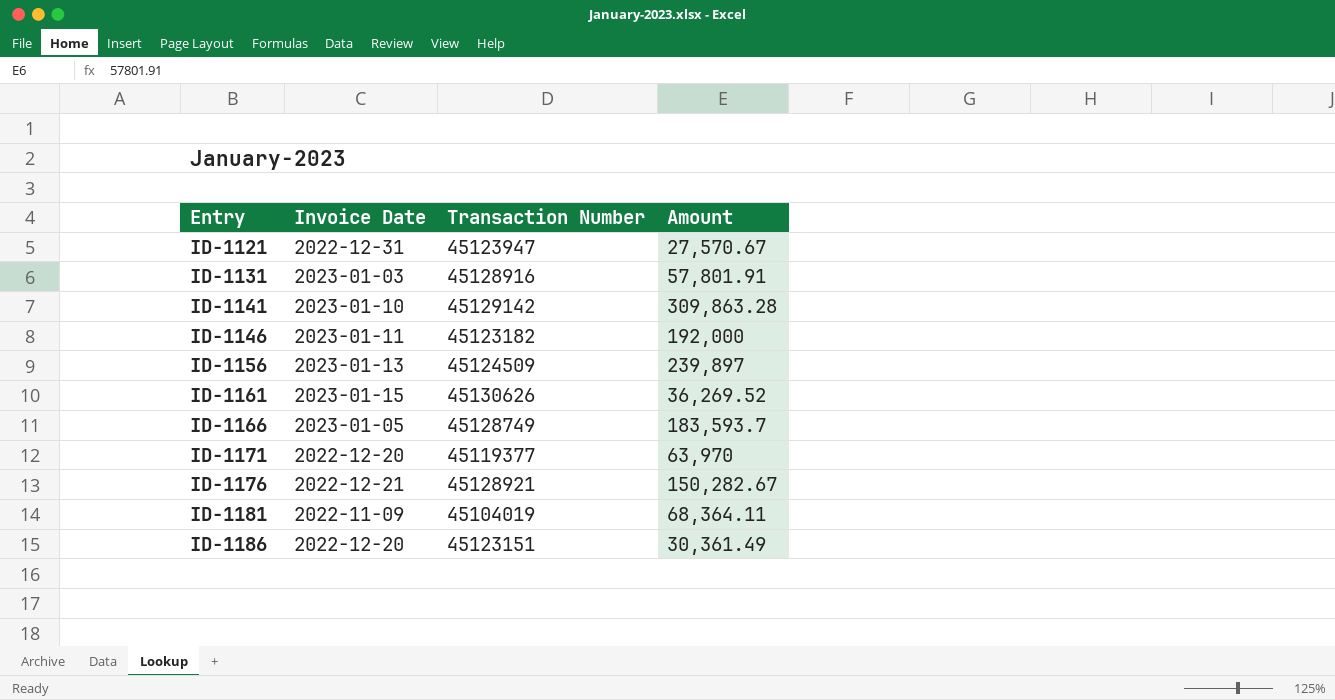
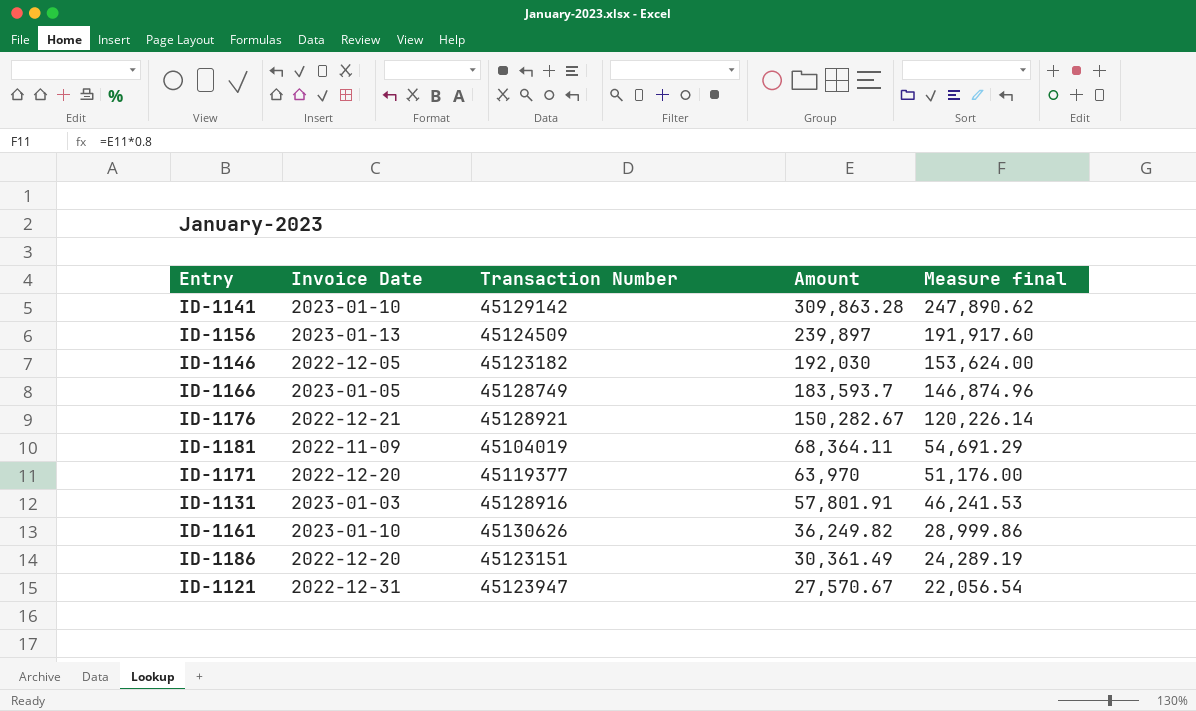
row order: Entry ascending -> Amount descending
column Measure final | formula: none -> [Amount] * 0.8
ID-1146 | Invoice Date: 2023-01-11 -> 2022-12-05
ID-1146 | Amount: 192,000 -> 192,030
ID-1161 | Invoice Date: 2023-01-15 -> 2023-01-10
ID-1161 | Amount: 36,269.52 -> 36,249.82

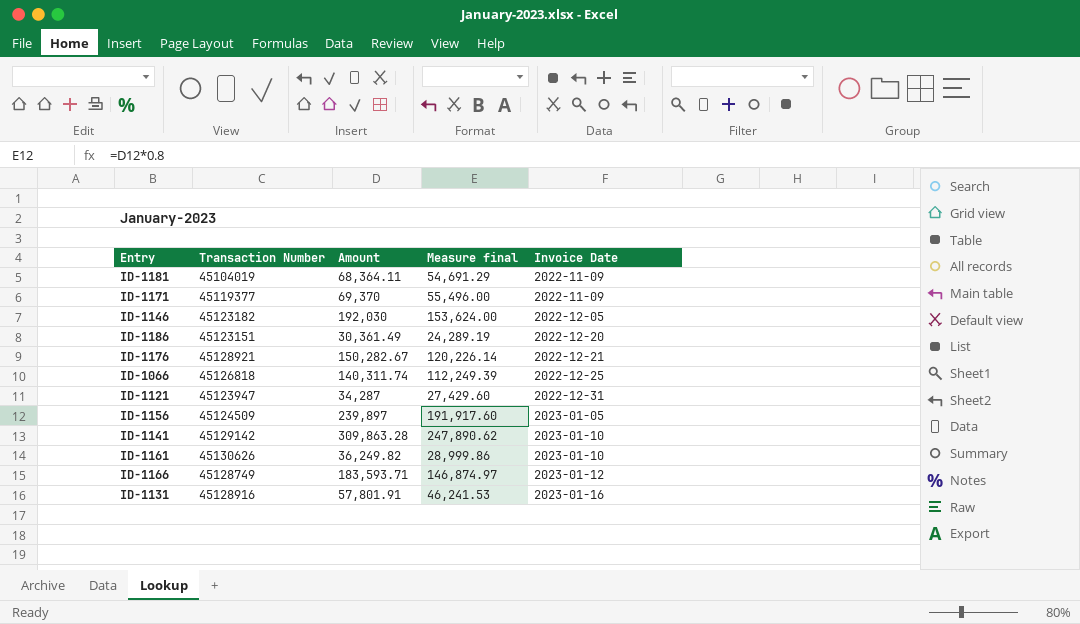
row order: Amount descending -> Invoice Date ascending
column Invoice Date | position: 2 -> 5
ID-1171 | Amount: 63,970 -> 69,370
ID-1171 | Measure final: 51,176.00 -> 55,496.00
ID-1171 | Invoice Date: 2022-12-20 -> 2022-11-09
row ID-1066: none -> 45126818 | 140,311.74 | 112,249.39 | 2022-12-25
ID-1121 | Amount: 27,570.67 -> 34,287
ID-1121 | Measure final: 22,056.54 -> 27,429.60
ID-1156 | Invoice Date: 2023-01-13 -> 2023-01-05
ID-1166 | Amount: 183,593.7 -> 183,593.71
ID-1166 | Measure final: 146,874.96 -> 146,874.97
ID-1166 | Invoice Date: 2023-01-05 -> 2023-01-12
ID-1131 | Invoice Date: 2023-01-03 -> 2023-01-16

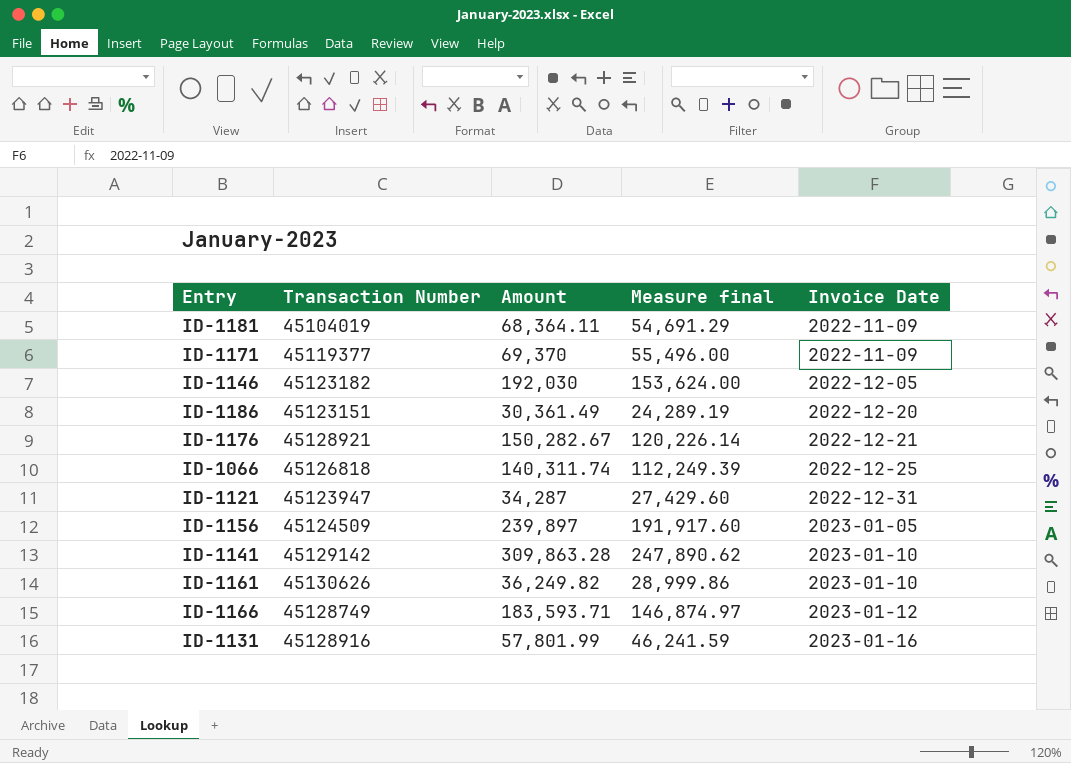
ID-1131 | Amount: 57,801.91 -> 57,801.99
ID-1131 | Measure final: 46,241.53 -> 46,241.59

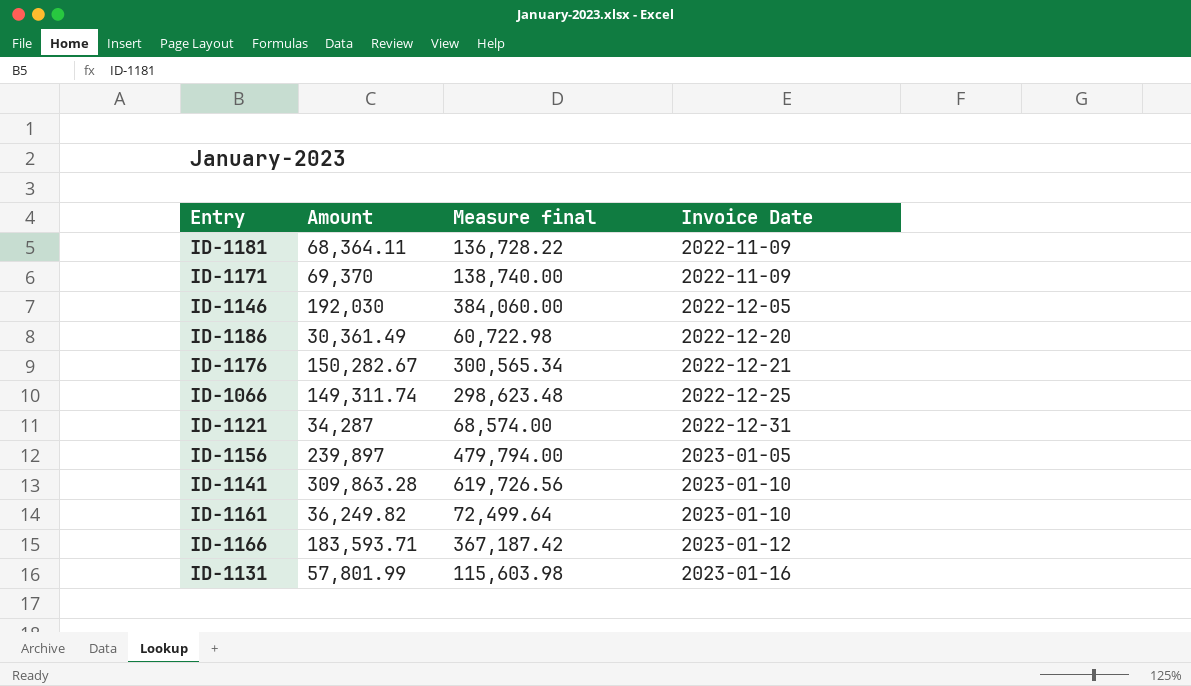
column Transaction Number | position: 2 -> none
column Measure final | formula: [Amount] * 0.8 -> [Amount] * 2
ID-1066 | Amount: 140,311.74 -> 149,311.74

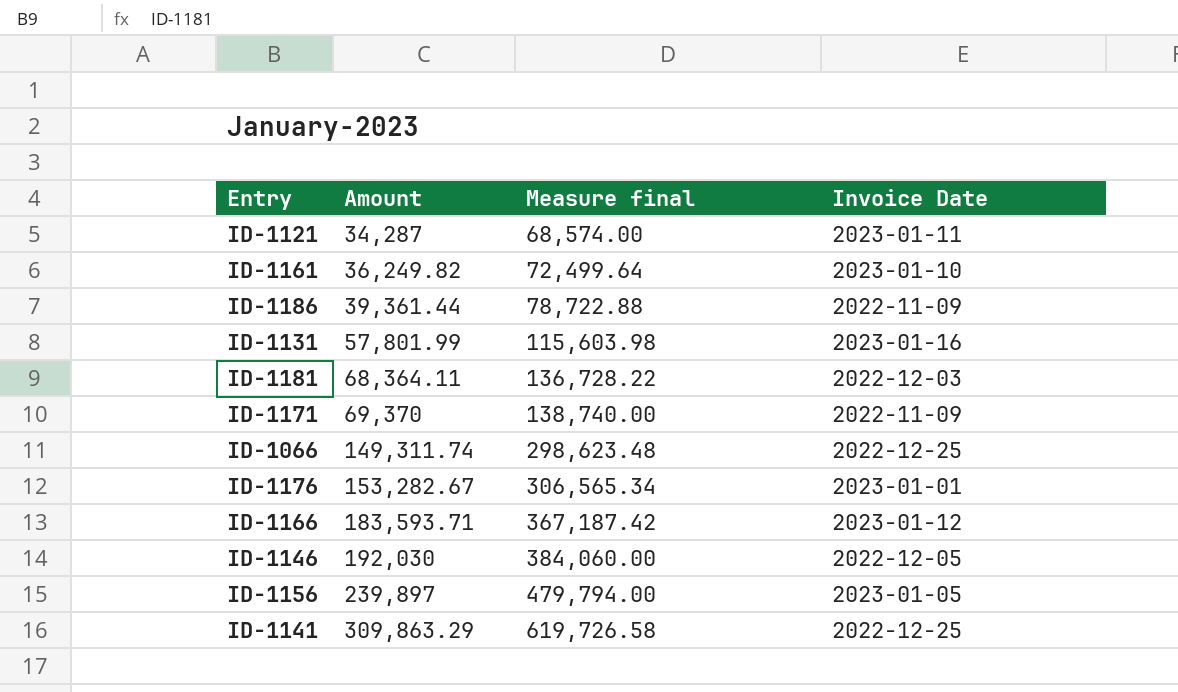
row order: Invoice Date ascending -> Amount ascending
ID-1121 | Invoice Date: 2022-12-31 -> 2023-01-11
ID-1186 | Amount: 30,361.49 -> 39,361.44
ID-1186 | Measure final: 60,722.98 -> 78,722.88
ID-1186 | Invoice Date: 2022-12-20 -> 2022-11-09
ID-1181 | Invoice Date: 2022-11-09 -> 2022-12-03
ID-1176 | Amount: 150,282.67 -> 153,282.67
ID-1176 | Measure final: 300,565.34 -> 306,565.34
ID-1176 | Invoice Date: 2022-12-21 -> 2023-01-01
ID-1141 | Amount: 309,863.28 -> 309,863.29
ID-1141 | Measure final: 619,726.56 -> 619,726.58
ID-1141 | Invoice Date: 2023-01-10 -> 2022-12-25

